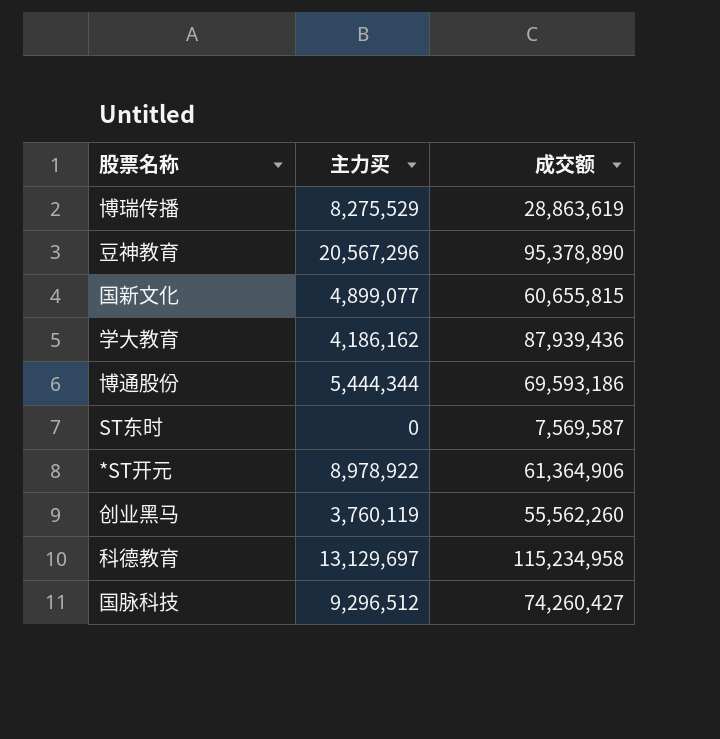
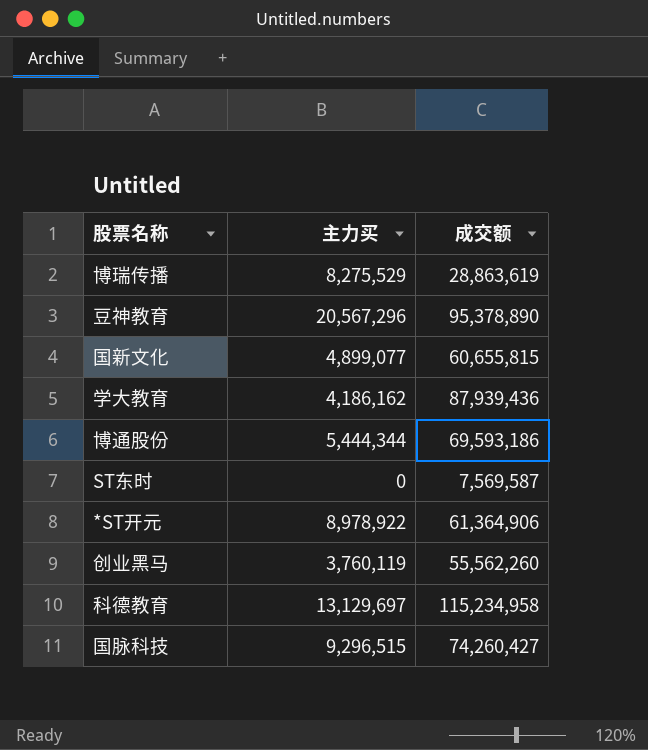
国脉科技 | 主力买: 9,296,512 -> 9,296,515

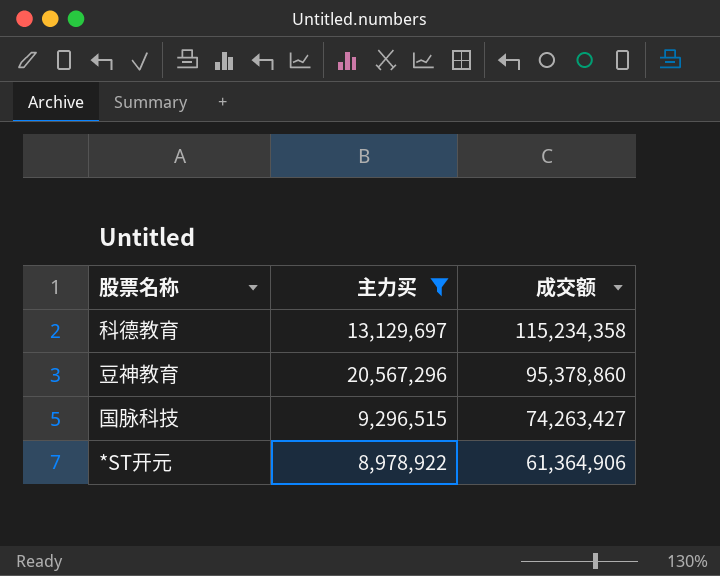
filter: none -> 主力买 >= 8,978,922
row order: none -> 成交额 descending
科德教育 | 成交额: 115,234,958 -> 115,234,358
豆神教育 | 成交额: 95,378,890 -> 95,378,860
国脉科技 | 成交额: 74,260,427 -> 74,263,427

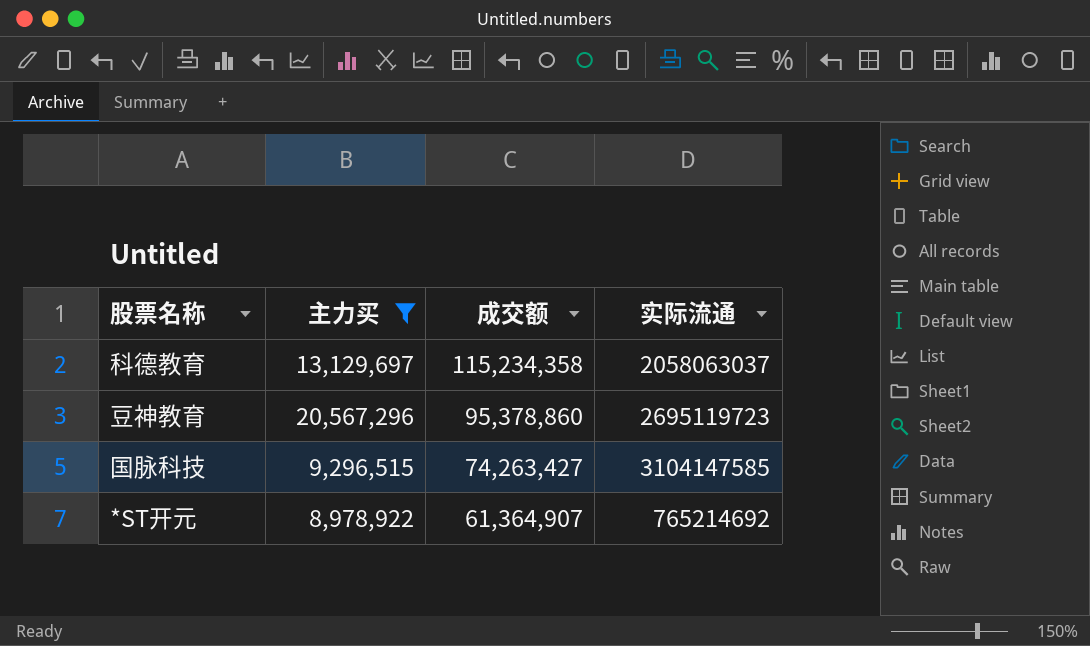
column 实际流通 | position: none -> 4
*ST开元 | 成交额: 61,364,906 -> 61,364,907

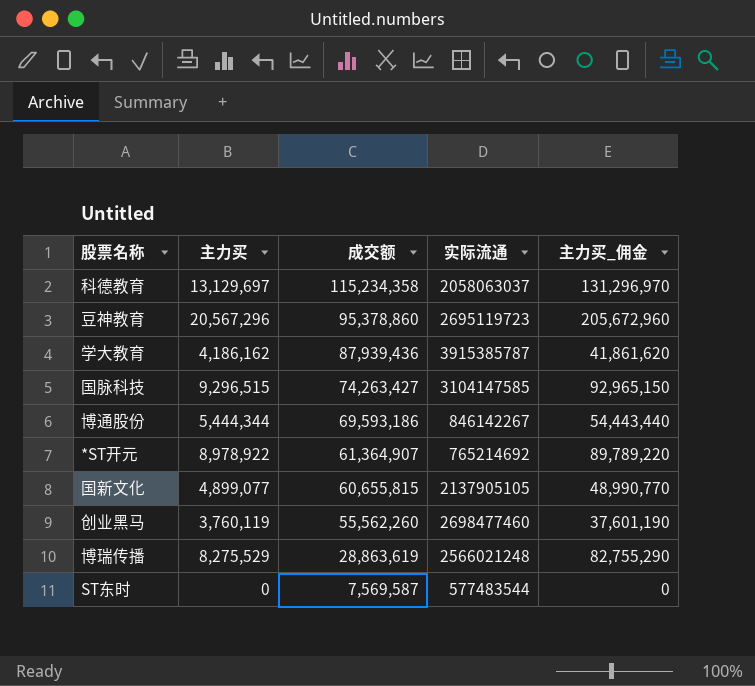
filter: 主力买 >= 8,978,922 -> none
column 主力买_佣金 | formula: none -> [主力买] * 10

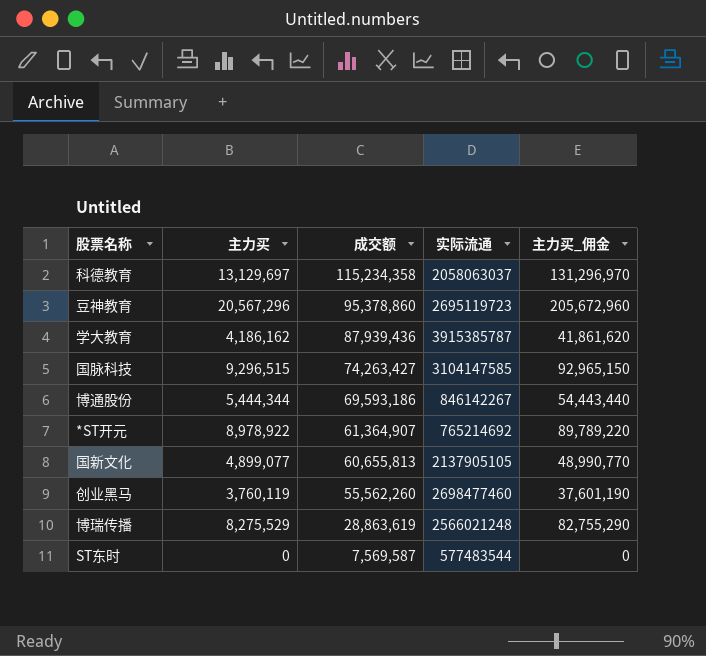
国新文化 | 成交额: 60,655,815 -> 60,655,813

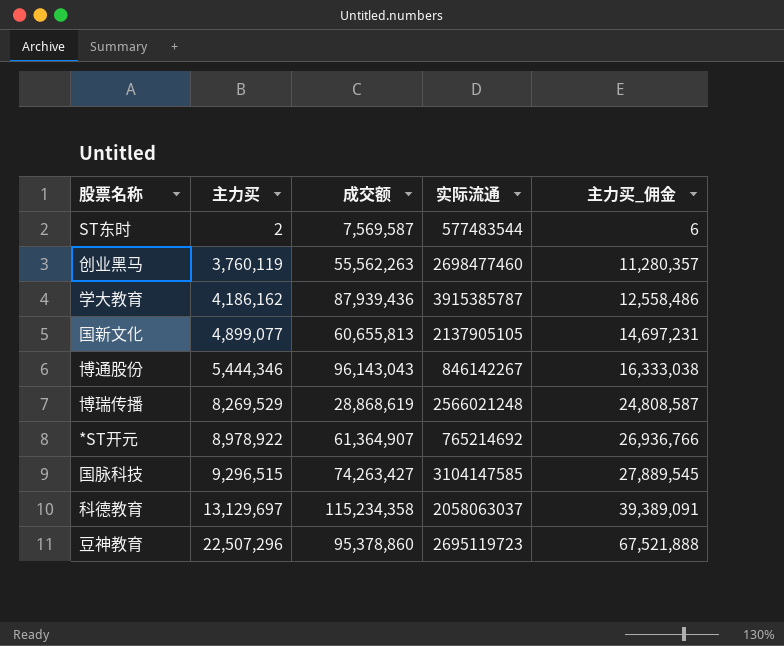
row order: 成交额 descending -> 主力买 ascending
column 主力买_佣金 | formula: [主力买] * 10 -> [主力买] * 3
ST东时 | 主力买: 0 -> 2
创业黑马 | 成交额: 55,562,260 -> 55,562,263
博通股份 | 主力买: 5,444,344 -> 5,444,346
博通股份 | 成交额: 69,593,186 -> 96,143,043
博瑞传播 | 主力买: 8,275,529 -> 8,269,529
博瑞传播 | 成交额: 28,863,619 -> 28,868,619
豆神教育 | 主力买: 20,567,296 -> 22,507,296

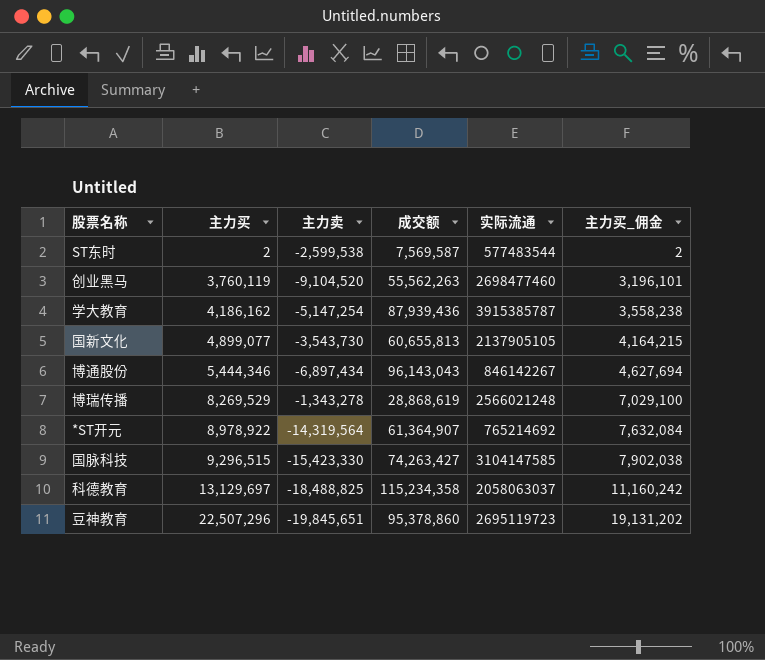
column 主力卖 | position: none -> 3
column 主力买_佣金 | formula: [主力买] * 3 -> [主力买] * 0.85

